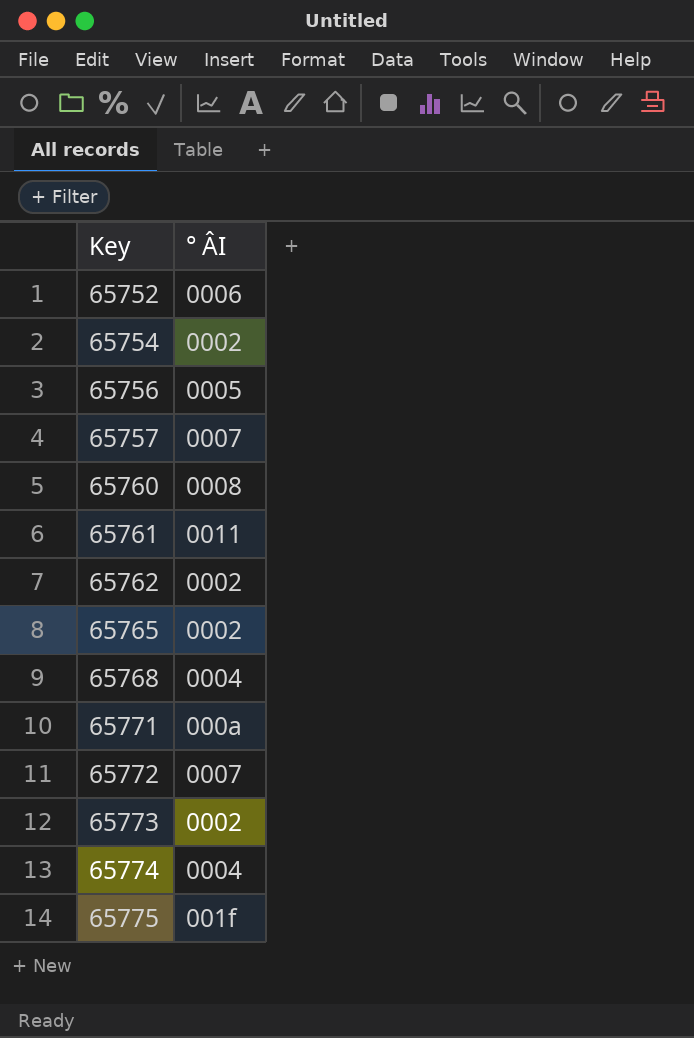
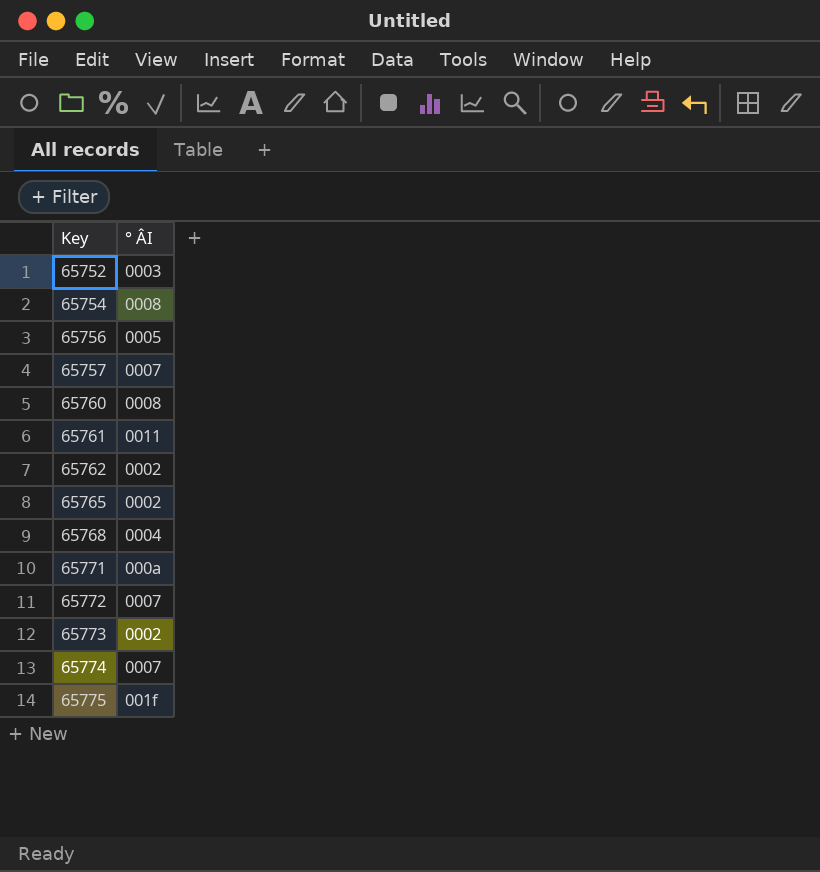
65752 | ° ÂI: 0006 -> 0003
65754 | ° ÂI: 0002 -> 0008
65774 | ° ÂI: 0004 -> 0007

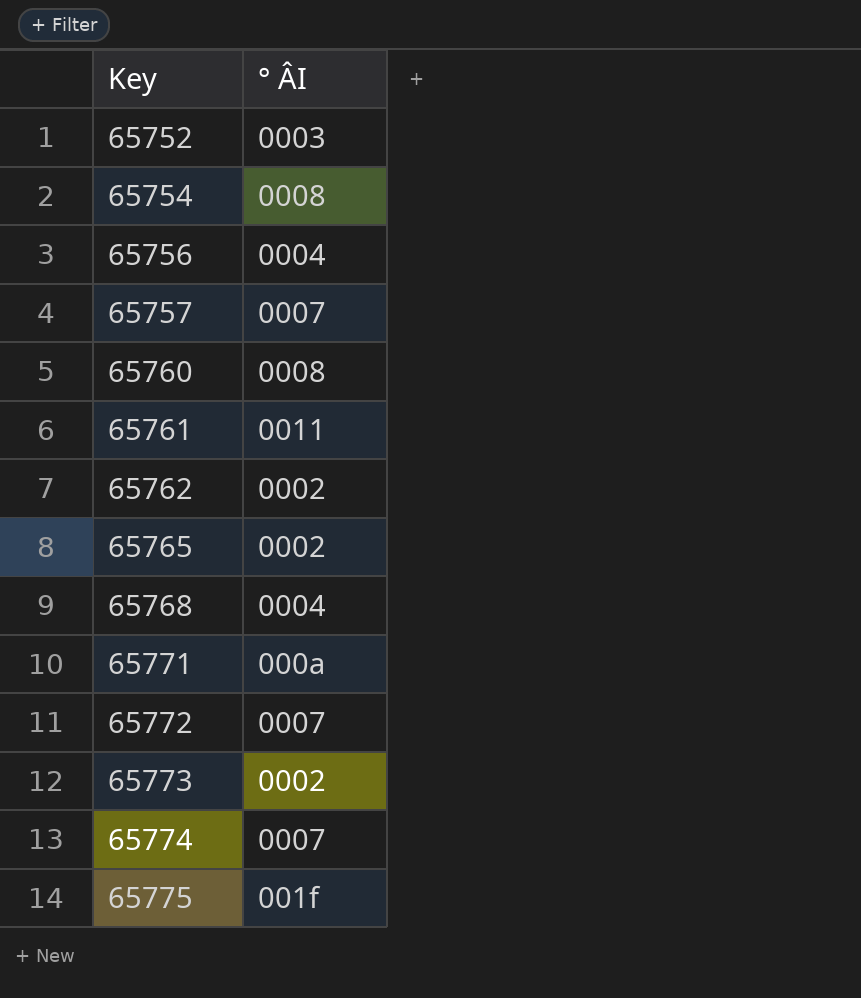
65756 | ° ÂI: 0005 -> 0004

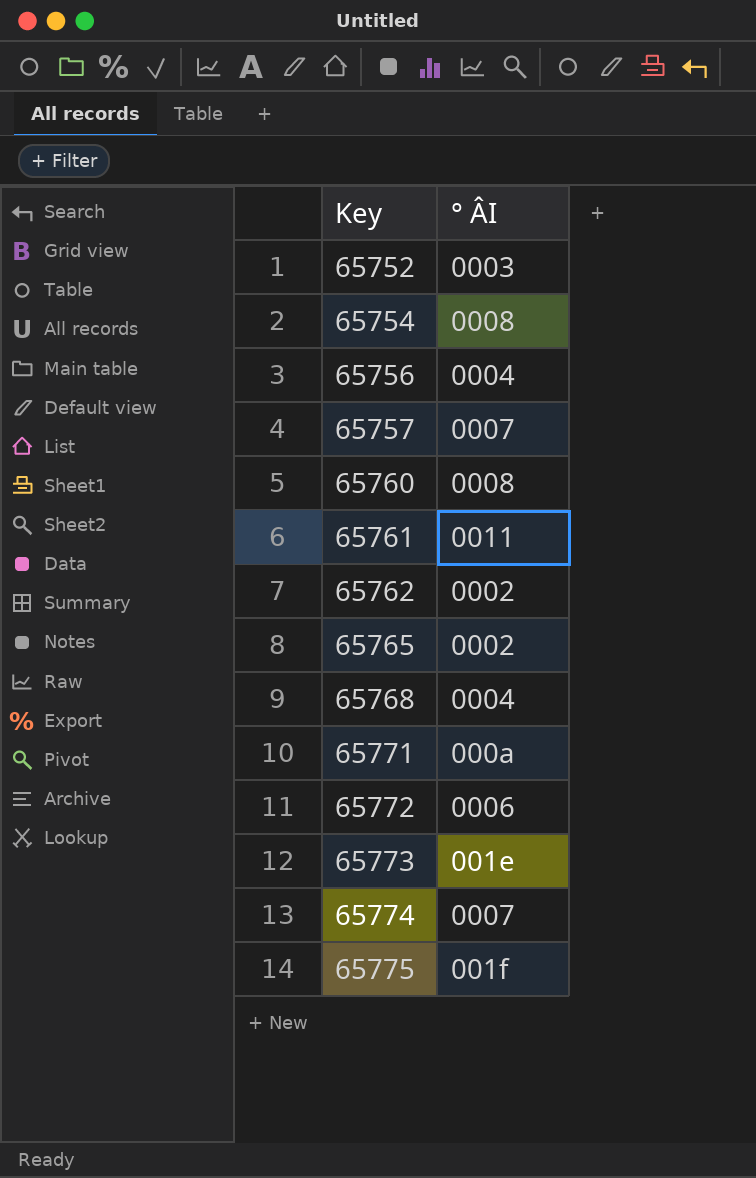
65772 | ° ÂI: 0007 -> 0006
65773 | ° ÂI: 0002 -> 001e

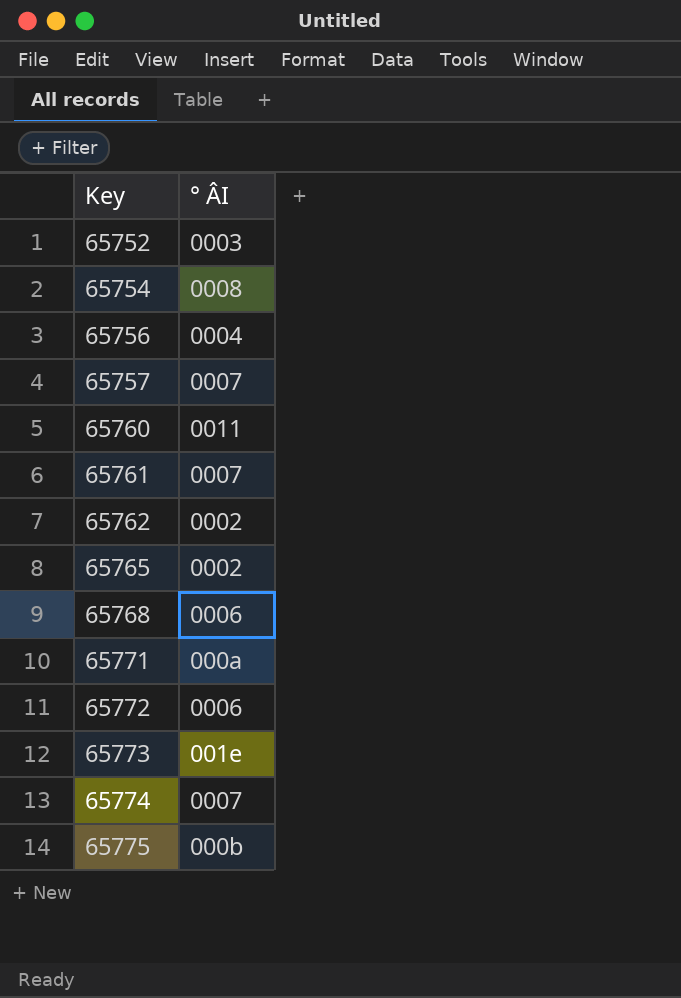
65760 | ° ÂI: 0008 -> 0011
65761 | ° ÂI: 0011 -> 0007
65768 | ° ÂI: 0004 -> 0006
65775 | ° ÂI: 001f -> 000b

